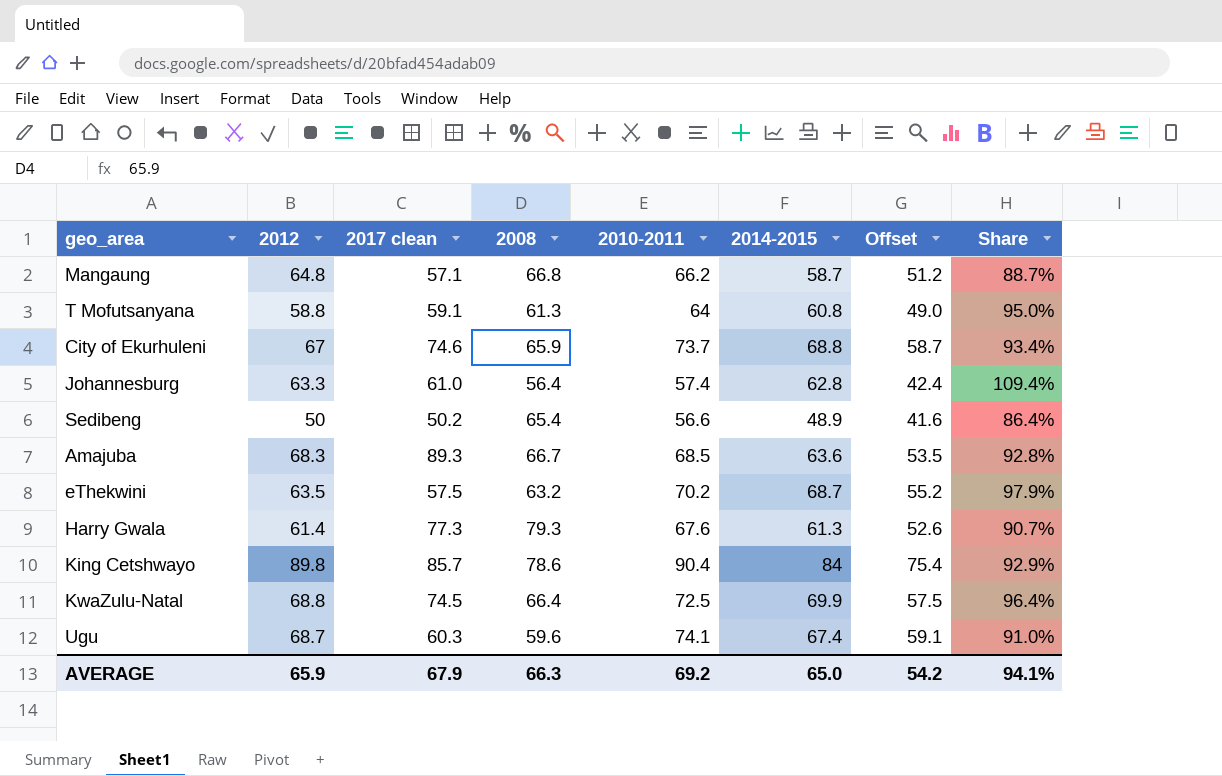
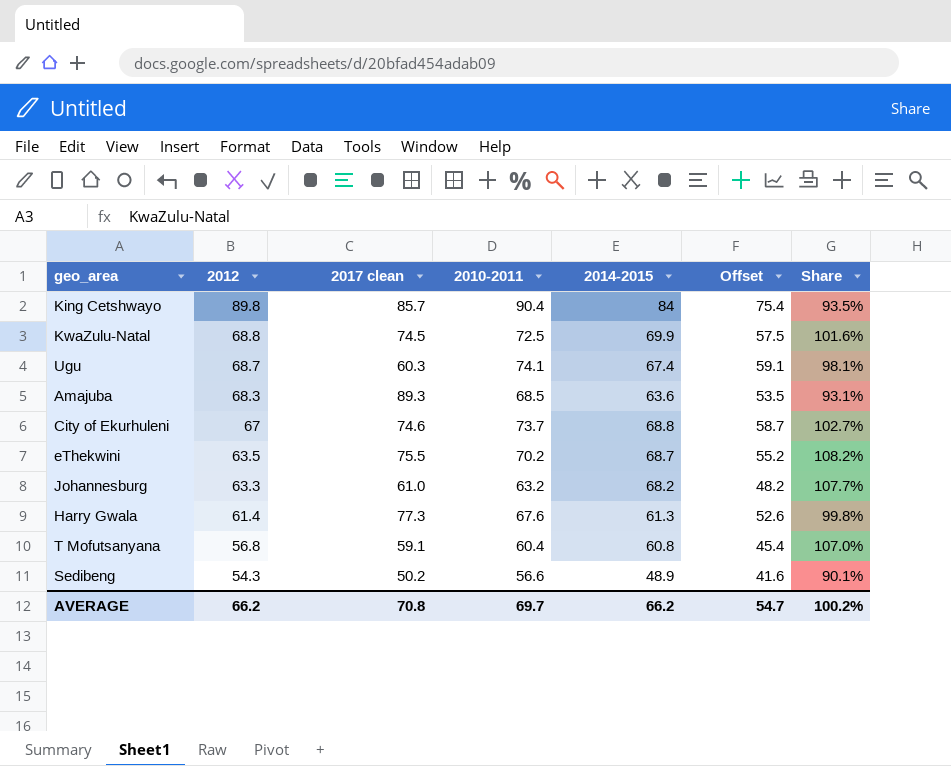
row order: none -> 2012 descending
column 2008 | position: 4 -> none
column Share | formula: [2014-2015] / [2010-2011] -> [2014-2015] / [2012]
row Mangaung: 64.8 | 57.1 | 66.8 | 66.2 | 58.7 | 51.2 | 88.7% -> none
eThekwini | 2017 clean: 57.5 -> 75.5
Johannesburg | 2010-2011: 57.4 -> 63.2
Johannesburg | 2014-2015: 62.8 -> 68.2
Johannesburg | Offset: 42.4 -> 48.2
T Mofutsanyana | 2012: 58.8 -> 56.8
T Mofutsanyana | 2010-2011: 64 -> 60.4
T Mofutsanyana | Offset: 49.0 -> 45.4
Sedibeng | 2012: 50 -> 54.3
AVERAGE | 2012: 65.9 -> 66.2
AVERAGE | 2017 clean: 67.9 -> 70.8
AVERAGE | 2010-2011: 69.2 -> 69.7
AVERAGE | 2014-2015: 65.0 -> 66.2
AVERAGE | Offset: 54.2 -> 54.7
AVERAGE | Share: 94.1% -> 100.2%

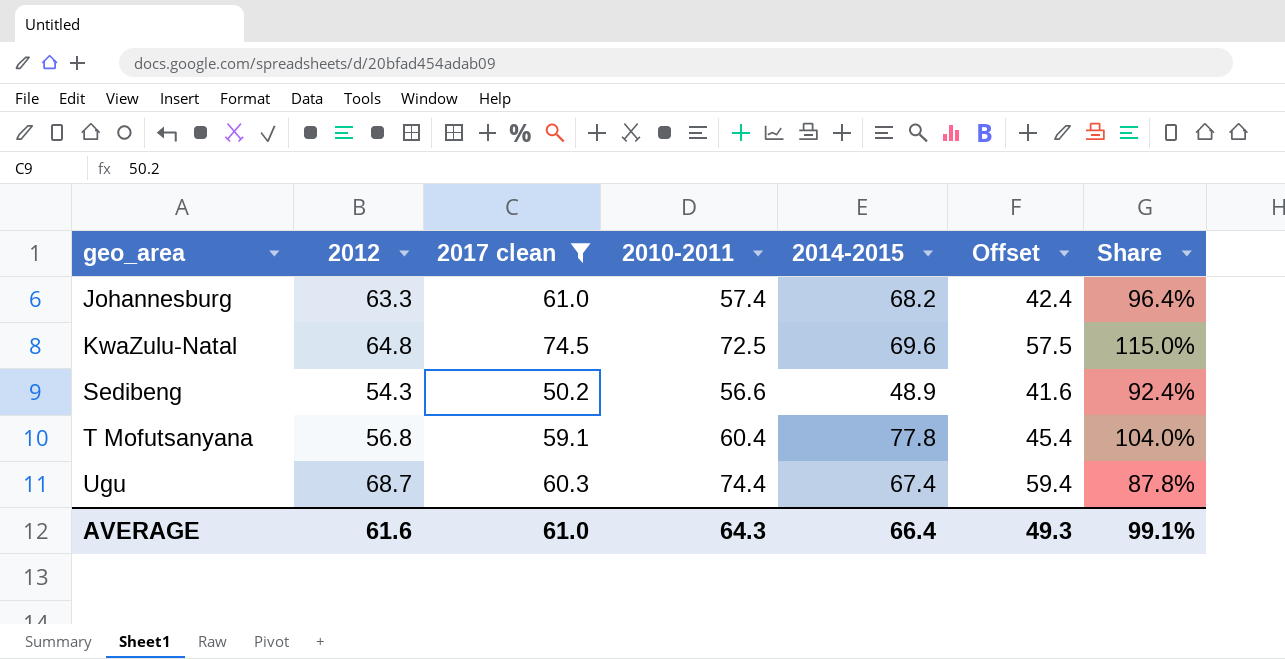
filter: none -> 2017 clean <= 74.5
row order: 2012 descending -> geo_area ascending
column Share | formula: [2014-2015] / [2012] -> [2017 clean] / [2012]
Johannesburg | 2010-2011: 63.2 -> 57.4
Johannesburg | Offset: 48.2 -> 42.4
KwaZulu-Natal | 2012: 68.8 -> 64.8
KwaZulu-Natal | 2014-2015: 69.9 -> 69.6
T Mofutsanyana | 2014-2015: 60.8 -> 77.8
Ugu | 2010-2011: 74.1 -> 74.4
Ugu | Offset: 59.1 -> 59.4
AVERAGE | 2012: 66.2 -> 61.6
AVERAGE | 2017 clean: 70.8 -> 61.0
AVERAGE | 2010-2011: 69.7 -> 64.3
AVERAGE | 2014-2015: 66.2 -> 66.4
AVERAGE | Offset: 54.7 -> 49.3
AVERAGE | Share: 100.2% -> 99.1%

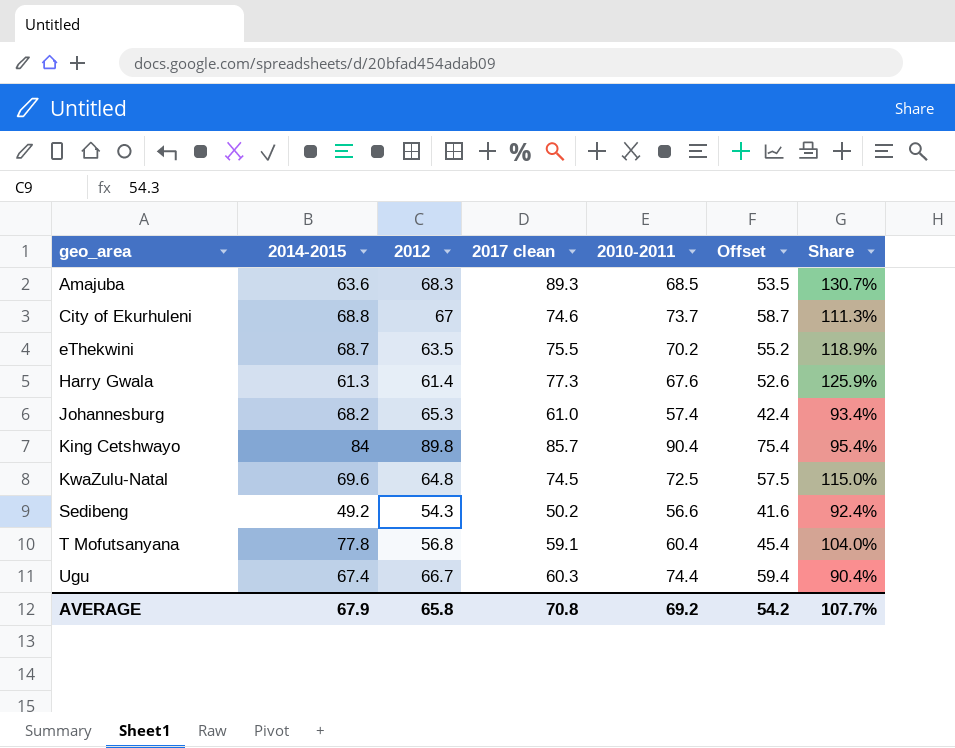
filter: 2017 clean <= 74.5 -> none
column 2014-2015 | position: 5 -> 2
Johannesburg | 2012: 63.3 -> 65.3
Johannesburg | Share: 96.4% -> 93.4%
Sedibeng | 2014-2015: 48.9 -> 49.2
Ugu | 2012: 68.7 -> 66.7
Ugu | Share: 87.8% -> 90.4%
AVERAGE | 2014-2015: 66.4 -> 67.9
AVERAGE | 2012: 61.6 -> 65.8
AVERAGE | 2017 clean: 61.0 -> 70.8
AVERAGE | 2010-2011: 64.3 -> 69.2
AVERAGE | Offset: 49.3 -> 54.2
AVERAGE | Share: 99.1% -> 107.7%

